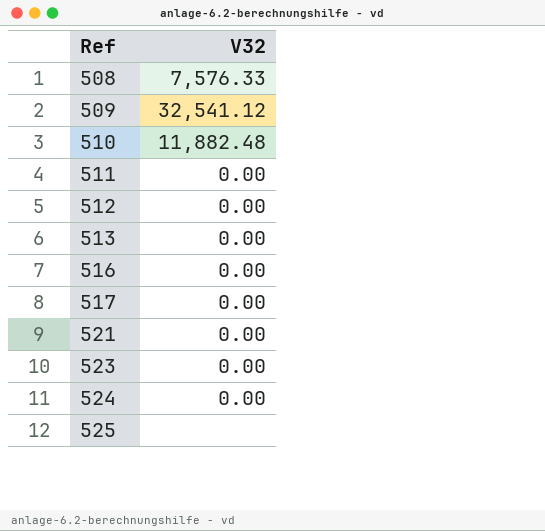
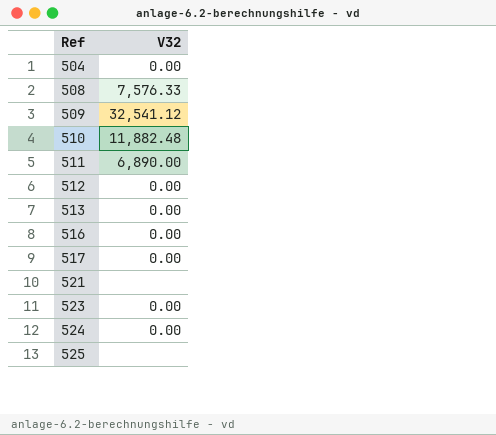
row 504: none -> 0.00
511 | V32: 0.00 -> 6,890.00
521 | V32: 0.00 -> none

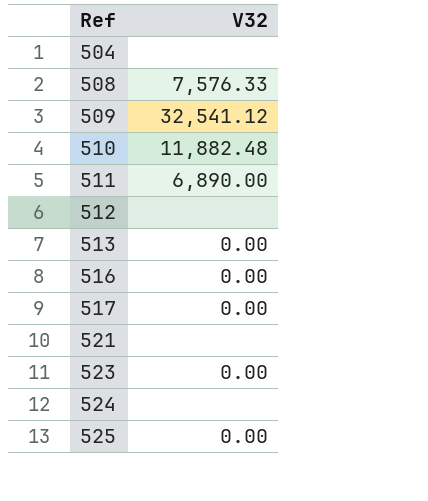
504 | V32: 0.00 -> none
512 | V32: 0.00 -> none
524 | V32: 0.00 -> none
525 | V32: none -> 0.00

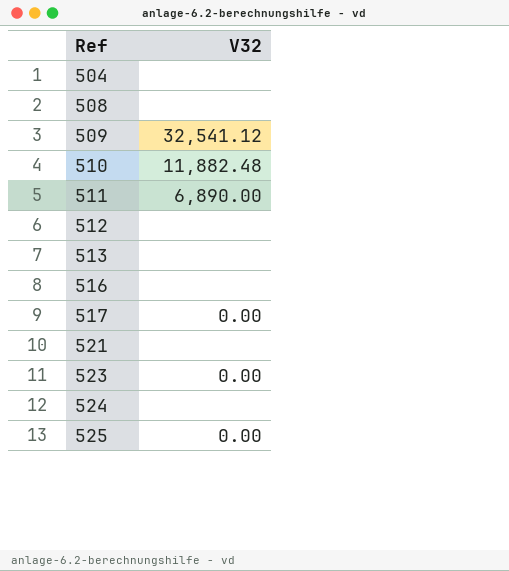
508 | V32: 7,576.33 -> none
513 | V32: 0.00 -> none
516 | V32: 0.00 -> none

